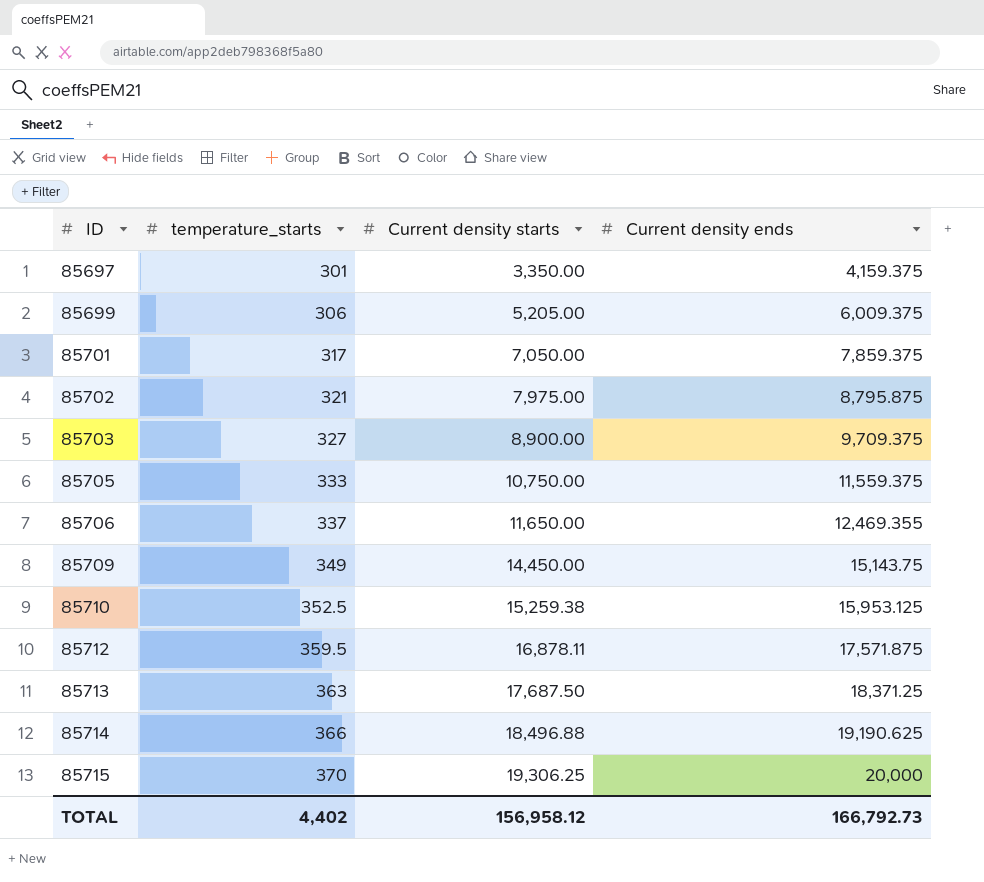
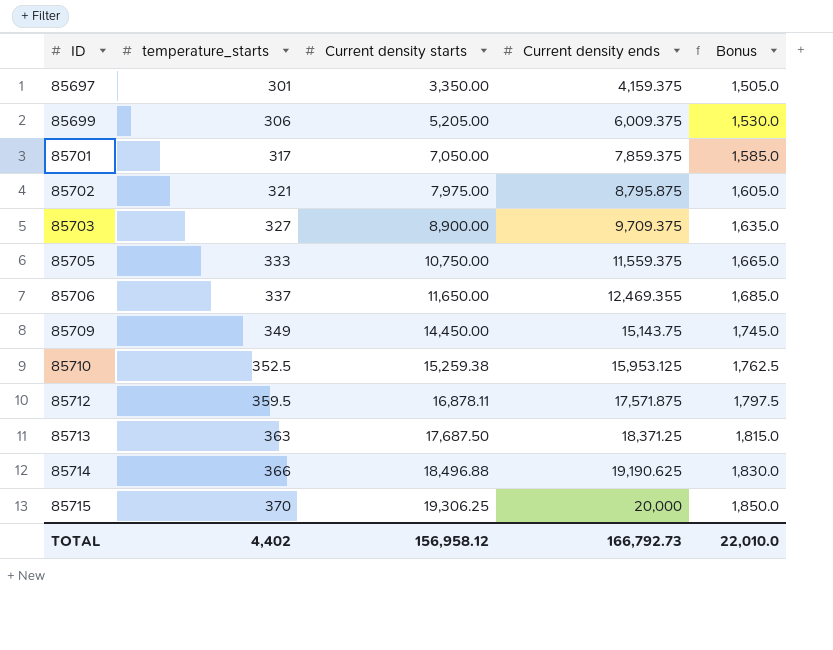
column Bonus | formula: none -> [temperature_starts] * 5

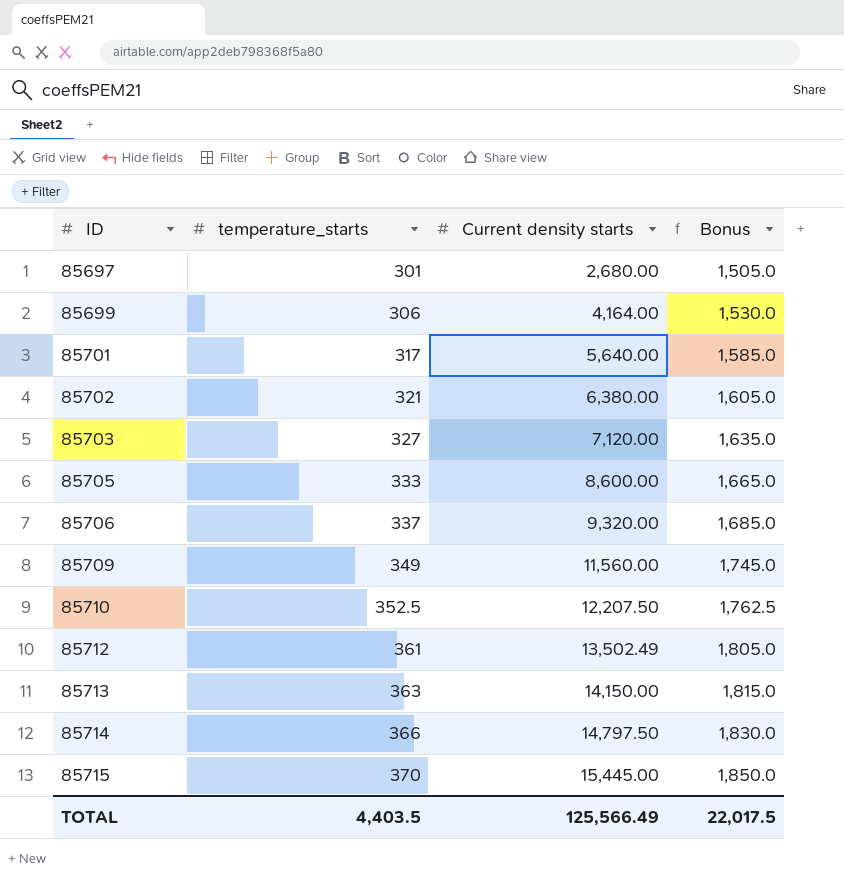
column Current density ends | position: 4 -> none
85697 | Current density starts: 3,350.00 -> 2,680.00
85699 | Current density starts: 5,205.00 -> 4,164.00
85701 | Current density starts: 7,050.00 -> 5,640.00
85702 | Current density starts: 7,975.00 -> 6,380.00
85703 | Current density starts: 8,900.00 -> 7,120.00
85705 | Current density starts: 10,750.00 -> 8,600.00
85706 | Current density starts: 11,650.00 -> 9,320.00
85709 | Current density starts: 14,450.00 -> 11,560.00
85710 | Current density starts: 15,259.38 -> 12,207.50
85712 | temperature_starts: 359.5 -> 361
85712 | Current density starts: 16,878.11 -> 13,502.49
85712 | Bonus: 1,797.5 -> 1,805.0
85713 | Current density starts: 17,687.50 -> 14,150.00
85714 | Current density starts: 18,496.88 -> 14,797.50
85715 | Current density starts: 19,306.25 -> 15,445.00
TOTAL | temperature_starts: 4,402 -> 4,403.5
TOTAL | Current density starts: 156,958.12 -> 125,566.49
TOTAL | Bonus: 22,010.0 -> 22,017.5

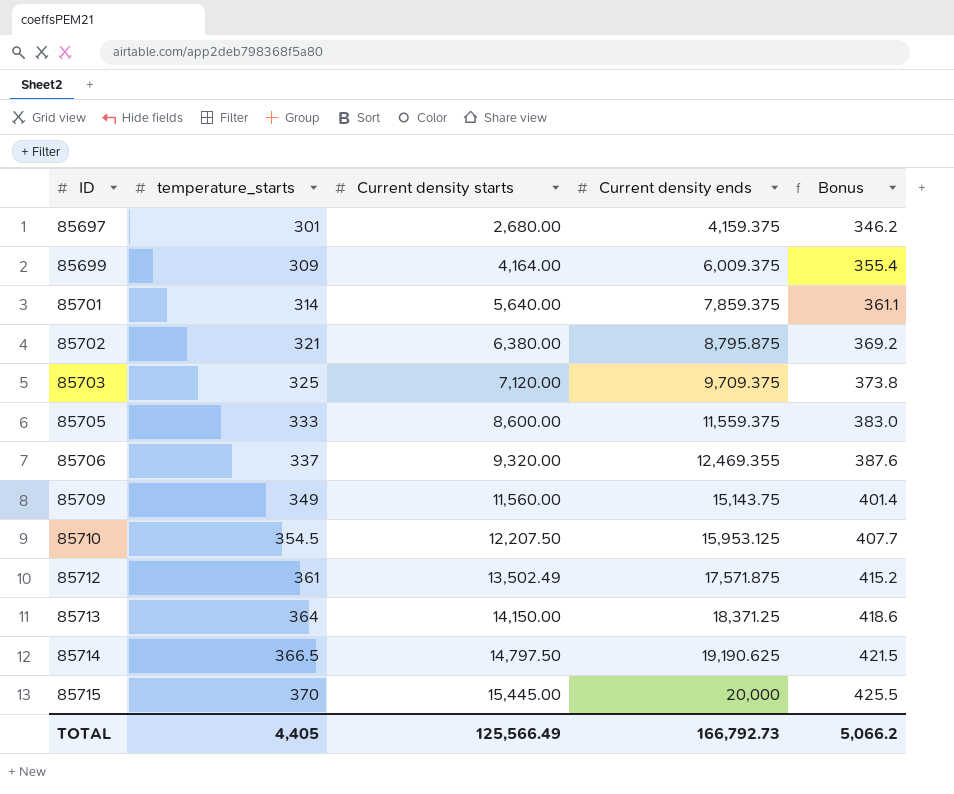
column Current density ends | position: none -> 4
column Bonus | formula: [temperature_starts] * 5 -> [temperature_starts] * 1.15
85699 | temperature_starts: 306 -> 309
85701 | temperature_starts: 317 -> 314
85703 | temperature_starts: 327 -> 325
85710 | temperature_starts: 352.5 -> 354.5
85713 | temperature_starts: 363 -> 364
85714 | temperature_starts: 366 -> 366.5
TOTAL | temperature_starts: 4,403.5 -> 4,405
TOTAL | Bonus: 22,017.5 -> 5,066.2

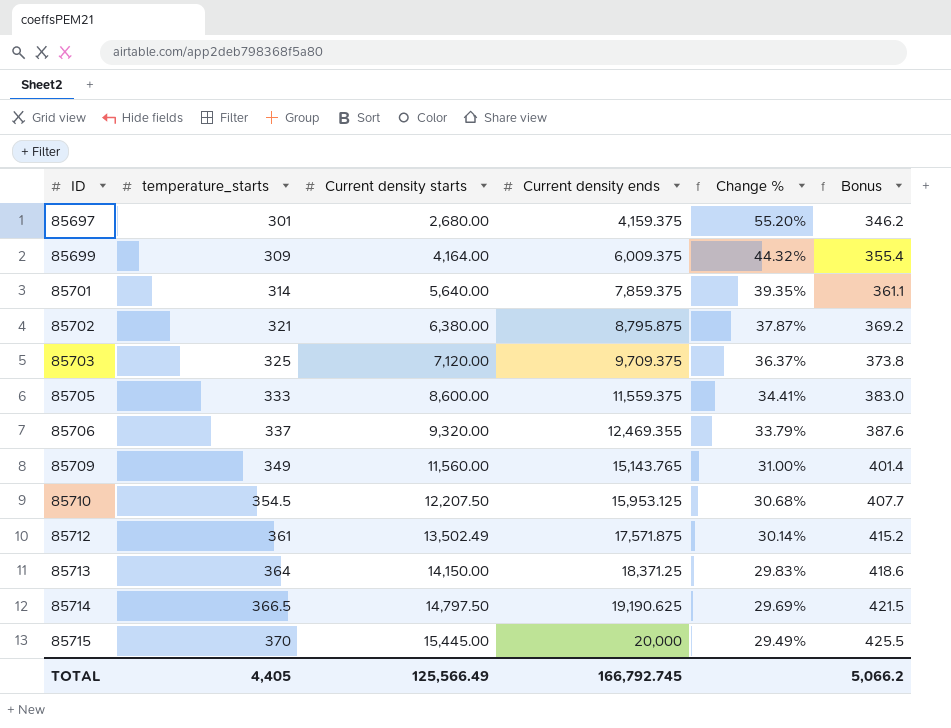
column Change % | formula: none -> ([Current density ends] - [Current density starts]) / [Current density starts]
85709 | Current density ends: 15,143.75 -> 15,143.765
TOTAL | Current density ends: 166,792.73 -> 166,792.745

